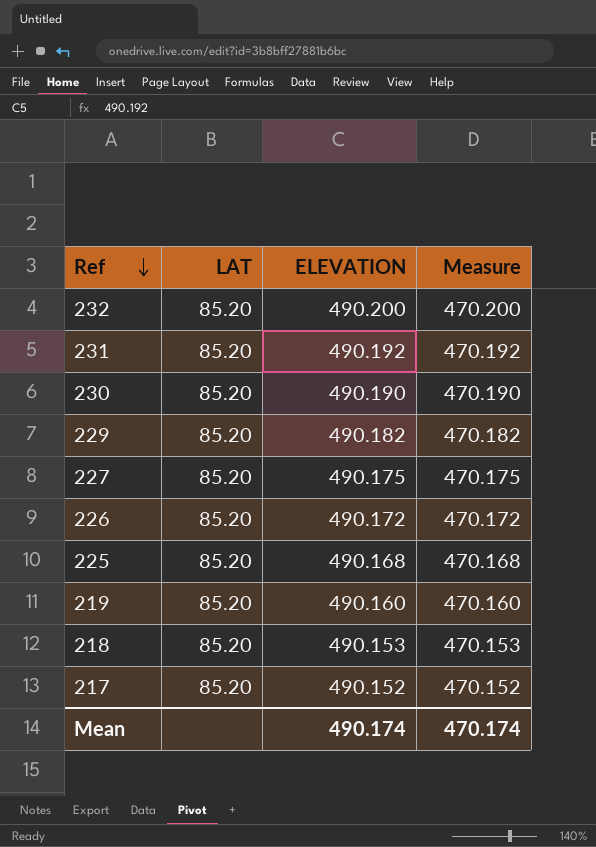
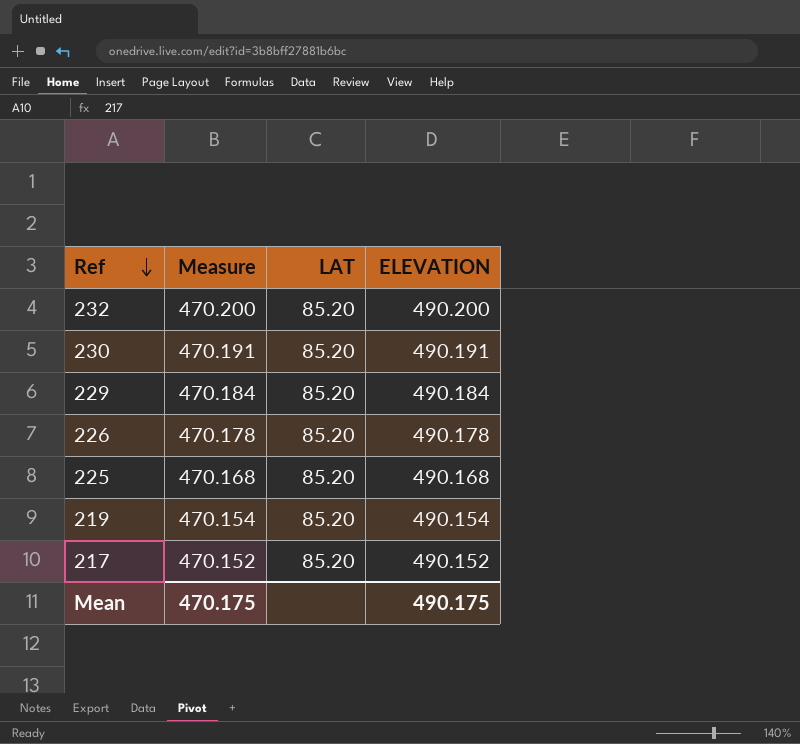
column Measure | position: 4 -> 2
row 231: 85.20 | 490.192 | 470.192 -> none
row 227: 85.20 | 490.175 | 470.175 -> none
row 218: 85.20 | 490.153 | 470.153 -> none
230 | Measure: 470.190 -> 470.191
230 | ELEVATION: 490.190 -> 490.191
229 | Measure: 470.182 -> 470.184
229 | ELEVATION: 490.182 -> 490.184
226 | Measure: 470.172 -> 470.178
226 | ELEVATION: 490.172 -> 490.178
219 | Measure: 470.160 -> 470.154
219 | ELEVATION: 490.160 -> 490.154
Mean | Measure: 470.174 -> 470.175
Mean | ELEVATION: 490.174 -> 490.175

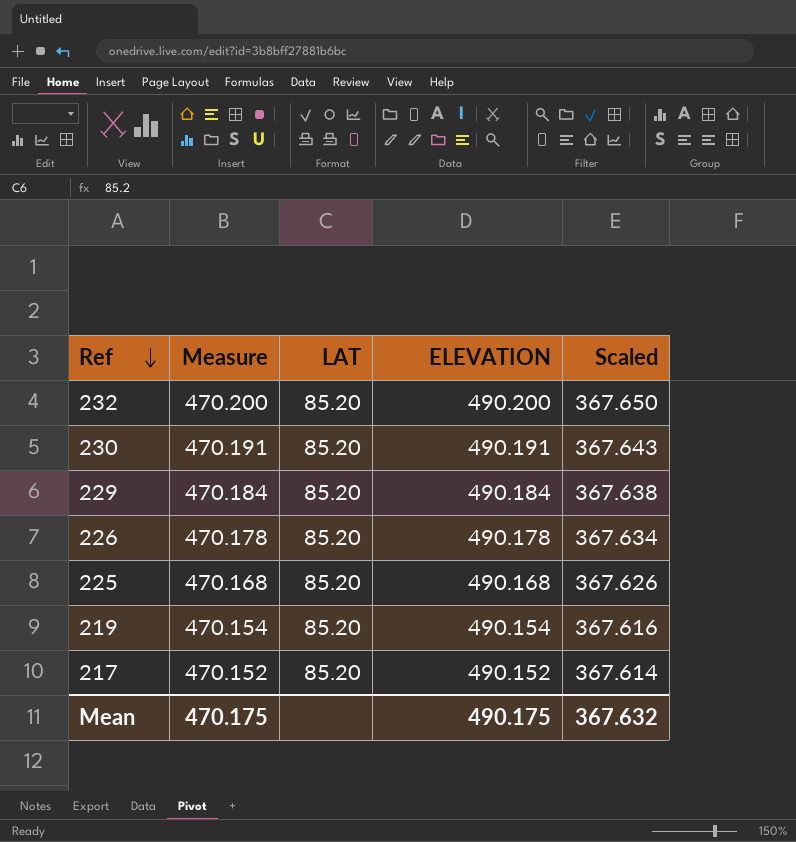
column Scaled | formula: none -> [ELEVATION] * 0.75

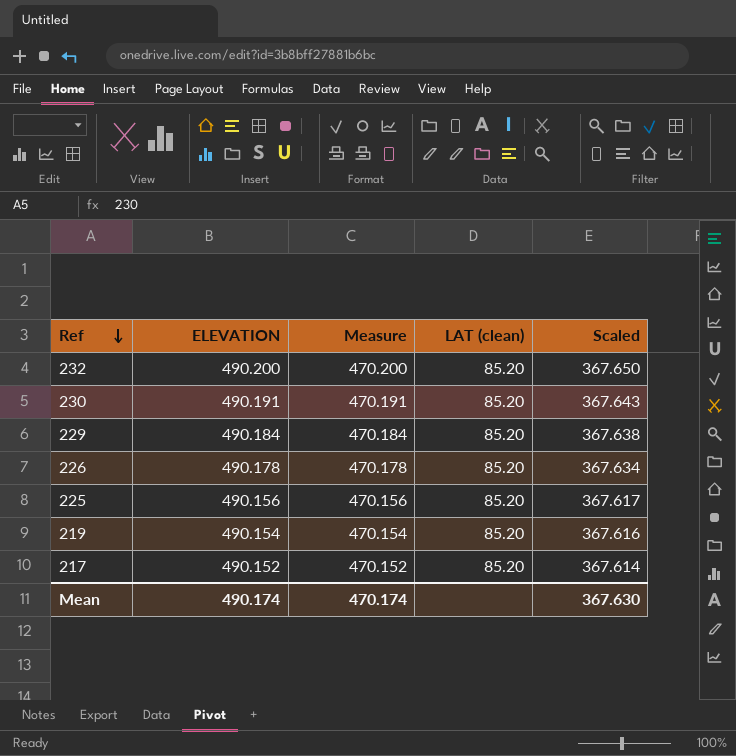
column ELEVATION | position: 4 -> 2
column name: LAT -> LAT (clean)
225 | ELEVATION: 490.168 -> 490.156
225 | Measure: 470.168 -> 470.156
225 | Scaled: 367.626 -> 367.617
Mean | ELEVATION: 490.175 -> 490.174
Mean | Measure: 470.175 -> 470.174
Mean | Scaled: 367.632 -> 367.630

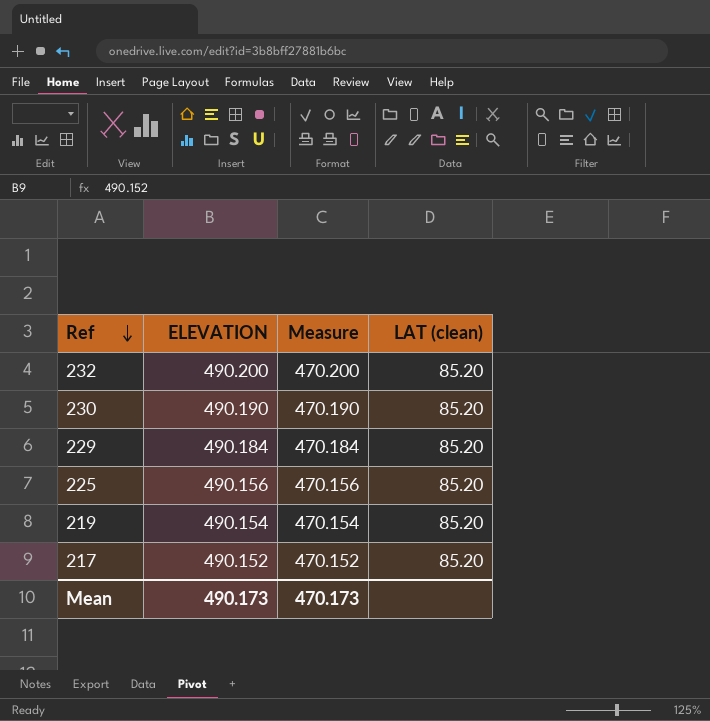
column Scaled | formula: [ELEVATION] * 0.75 -> none
row 226: 490.178 | 470.178 | 85.20 | 367.634 -> none
230 | ELEVATION: 490.191 -> 490.190
230 | Measure: 470.191 -> 470.190
Mean | ELEVATION: 490.174 -> 490.173
Mean | Measure: 470.174 -> 470.173

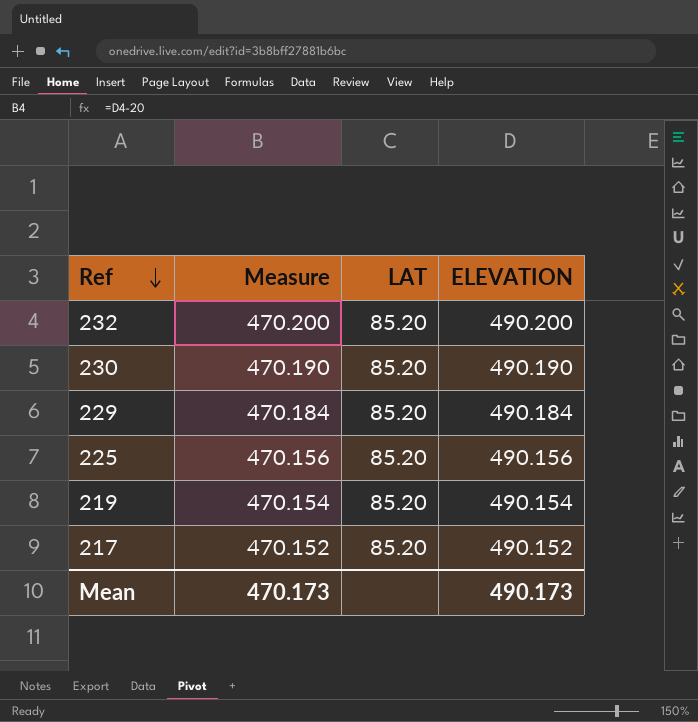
column name: LAT (clean) -> LAT
column ELEVATION | position: 2 -> 4

